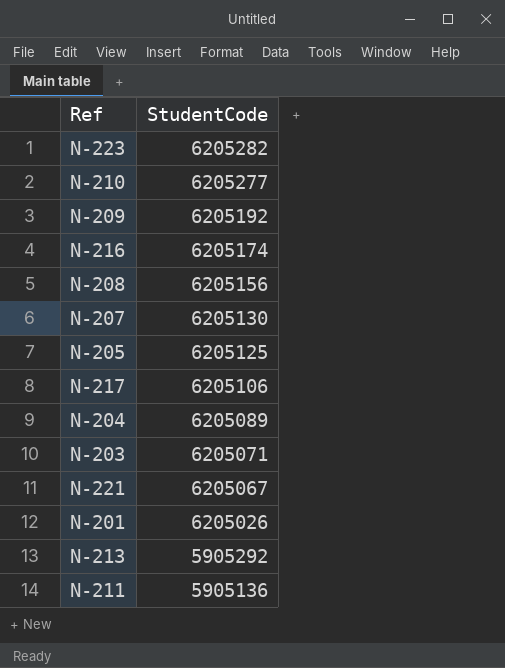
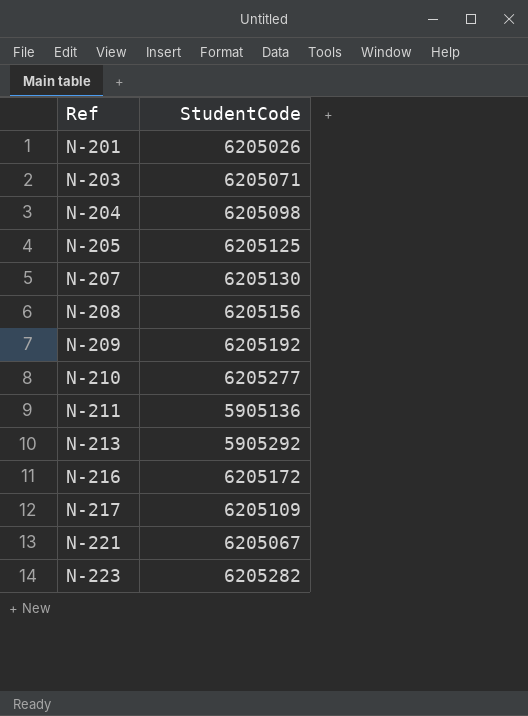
row order: StudentCode descending -> Ref ascending
N-204 | StudentCode: 6205089 -> 6205098
N-216 | StudentCode: 6205174 -> 6205172
N-217 | StudentCode: 6205106 -> 6205109

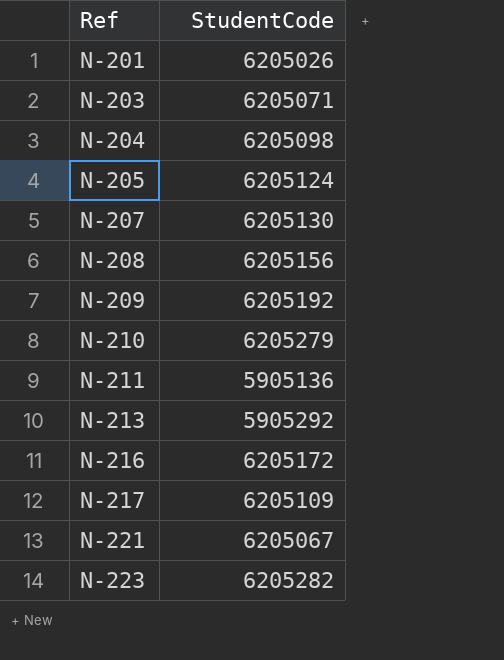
N-205 | StudentCode: 6205125 -> 6205124
N-210 | StudentCode: 6205277 -> 6205279

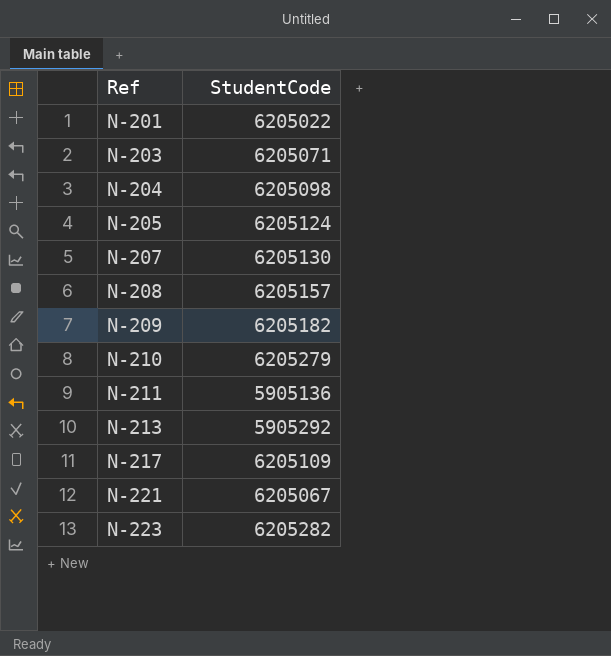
row N-216: 6205172 -> none
N-201 | StudentCode: 6205026 -> 6205022
N-208 | StudentCode: 6205156 -> 6205157
N-209 | StudentCode: 6205192 -> 6205182

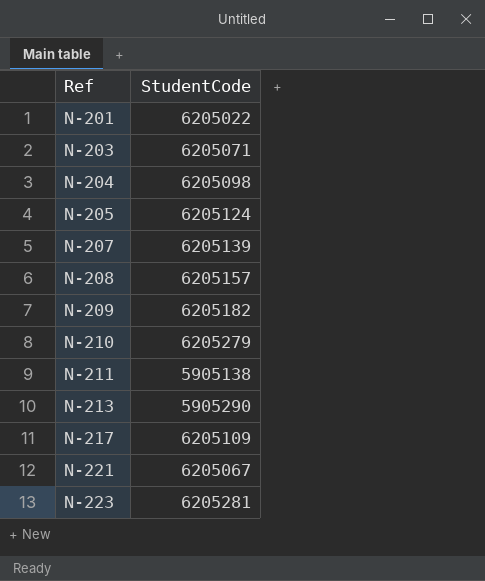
N-207 | StudentCode: 6205130 -> 6205139
N-211 | StudentCode: 5905136 -> 5905138
N-213 | StudentCode: 5905292 -> 5905290
N-223 | StudentCode: 6205282 -> 6205281

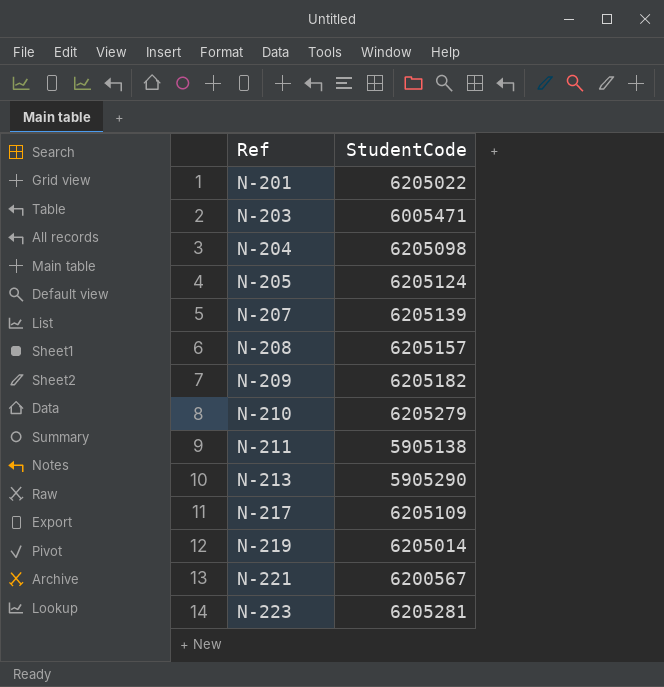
N-203 | StudentCode: 6205071 -> 6005471
row N-219: none -> 6205014
N-221 | StudentCode: 6205067 -> 6200567

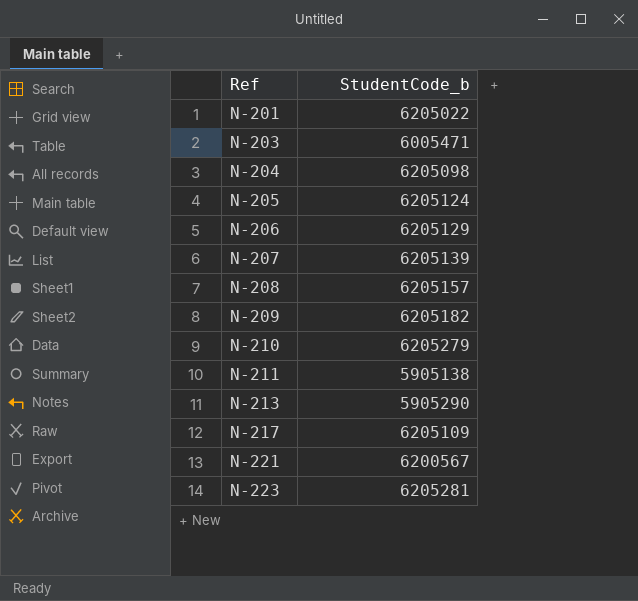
column name: StudentCode -> StudentCode_b
row N-219: 6205014 -> none
row N-206: none -> 6205129

